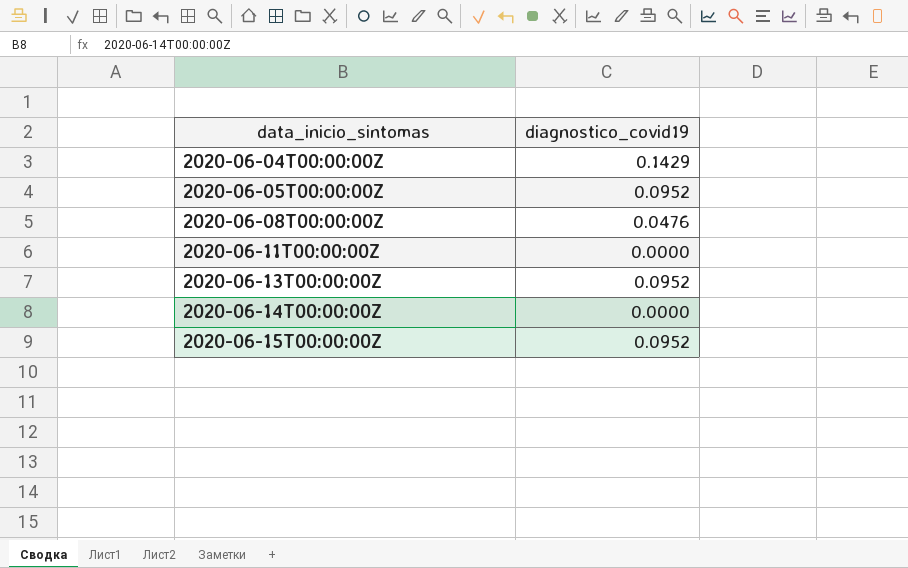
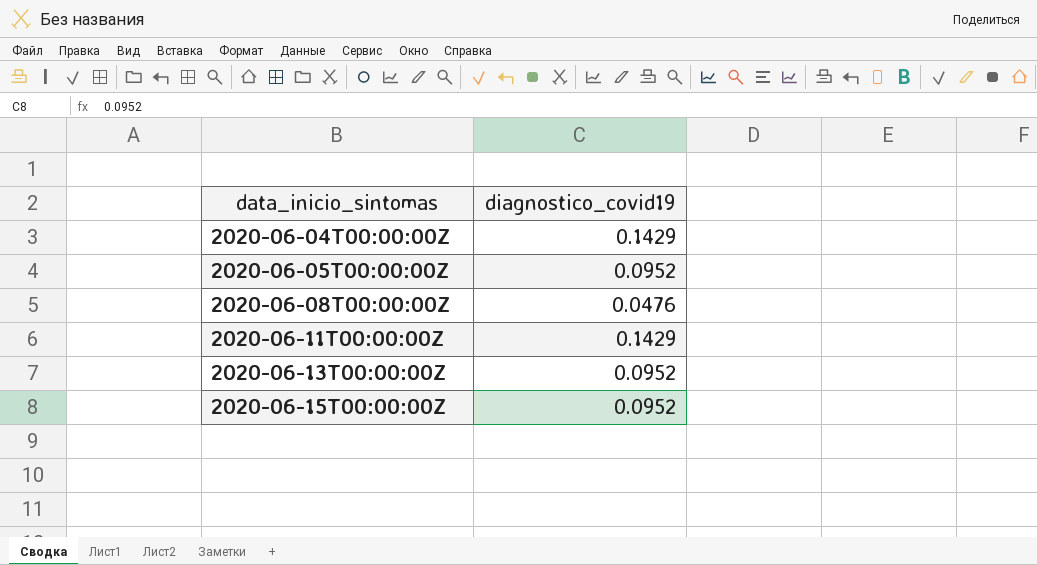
row 2020-06-14T00:00:00Z: 0.0000 -> none
2020-06-11T00:00:00Z | diagnostico_covid19: 0.0000 -> 0.1429

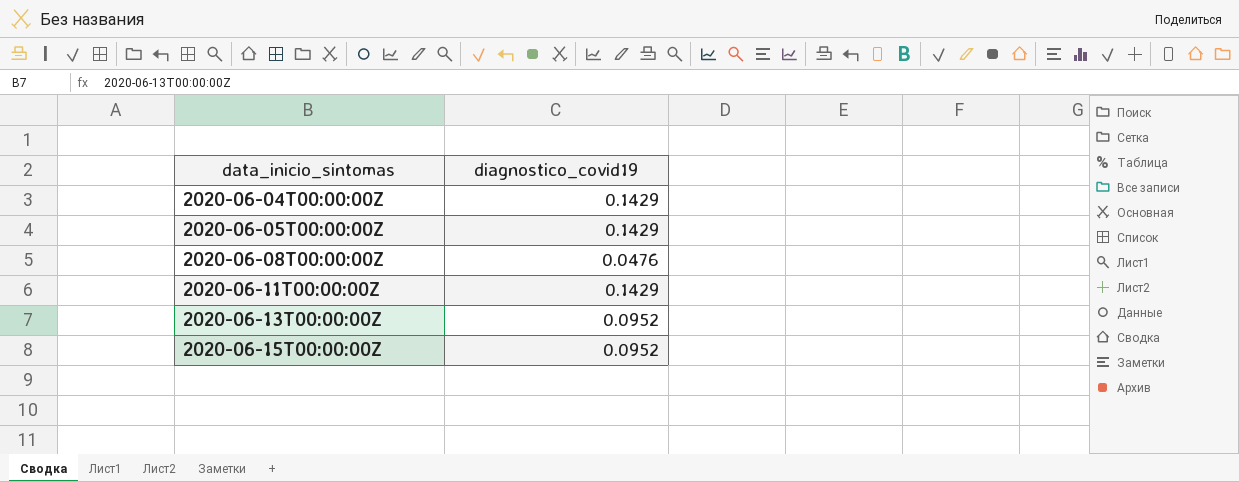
2020-06-05T00:00:00Z | diagnostico_covid19: 0.0952 -> 0.1429

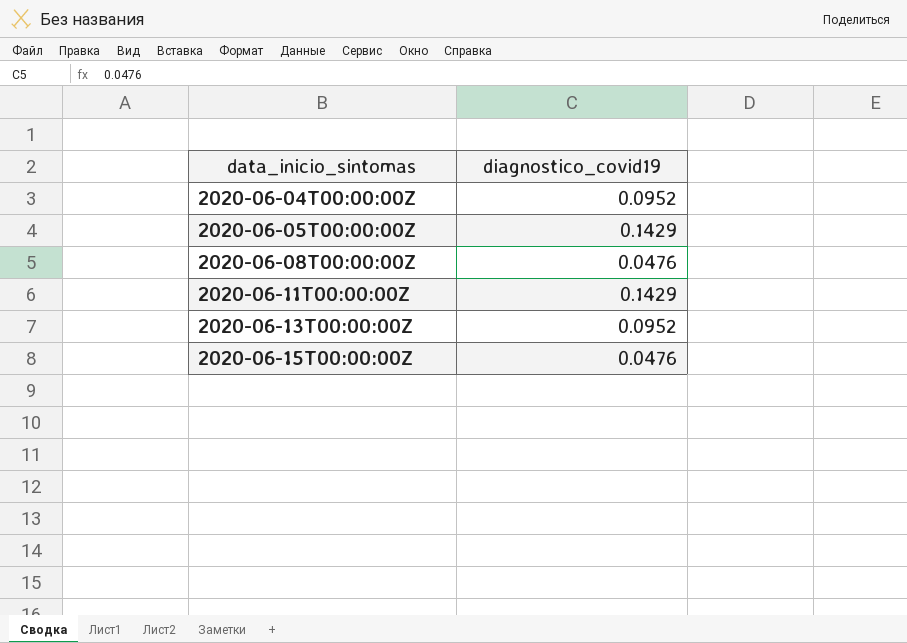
2020-06-04T00:00:00Z | diagnostico_covid19: 0.1429 -> 0.0952
2020-06-15T00:00:00Z | diagnostico_covid19: 0.0952 -> 0.0476

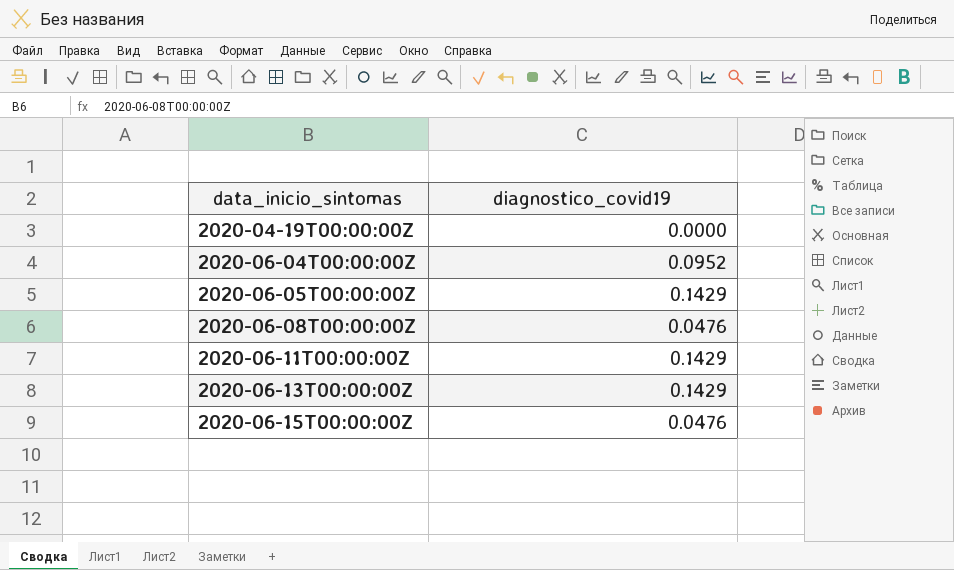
row 2020-04-19T00:00:00Z: none -> 0.0000
2020-06-13T00:00:00Z | diagnostico_covid19: 0.0952 -> 0.1429

